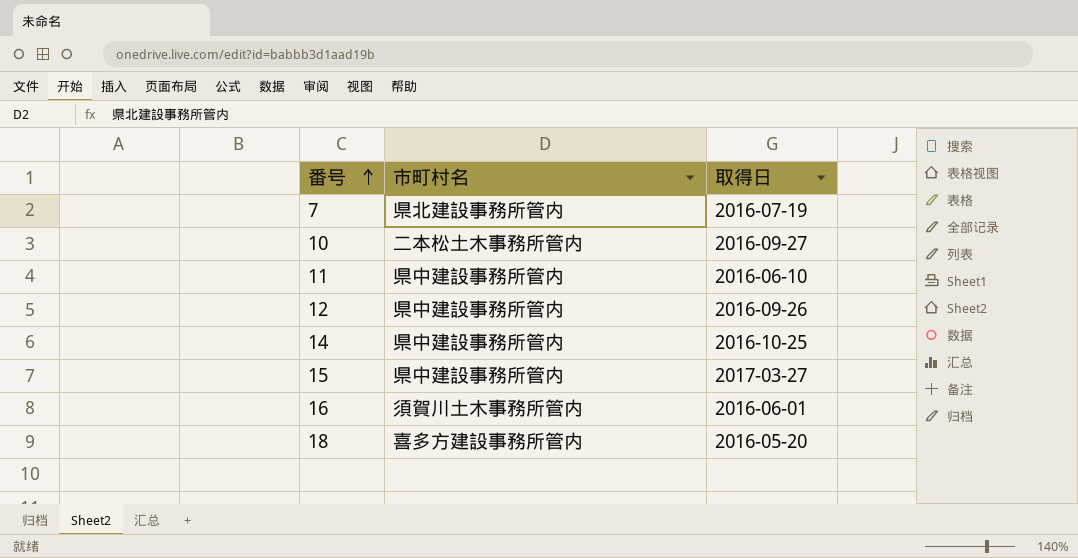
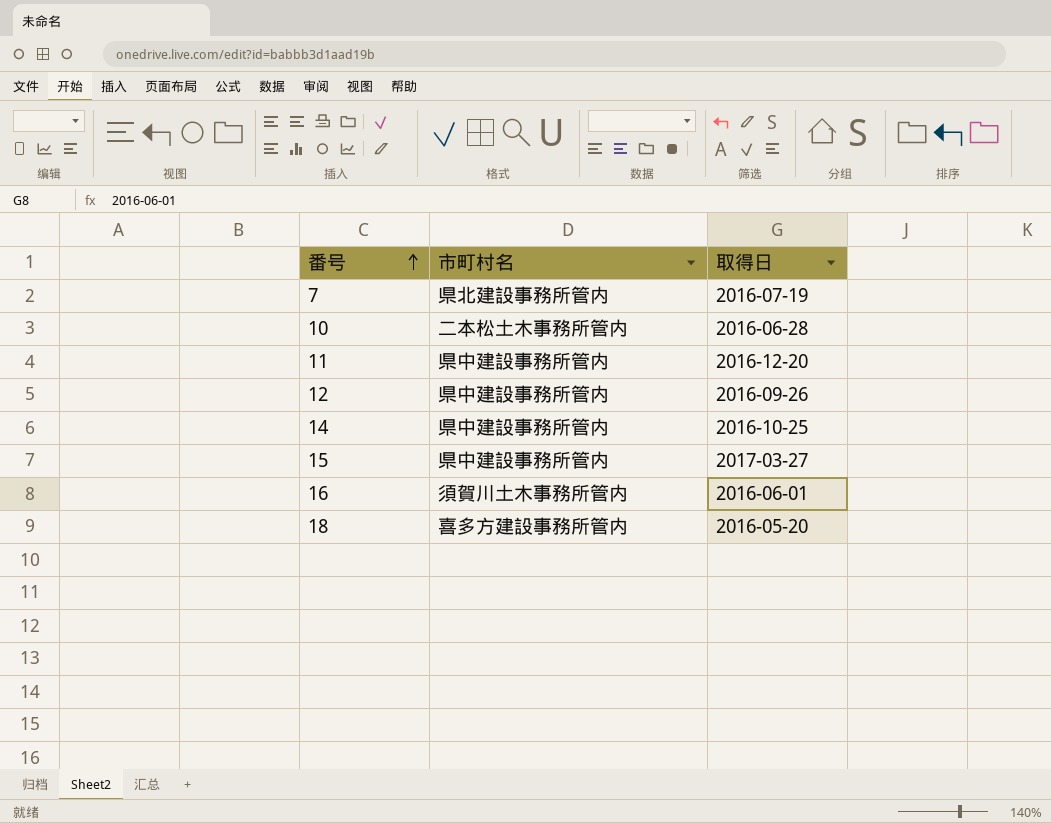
10 | 取得日: 2016-09-27 -> 2016-06-28
11 | 取得日: 2016-06-10 -> 2016-12-20

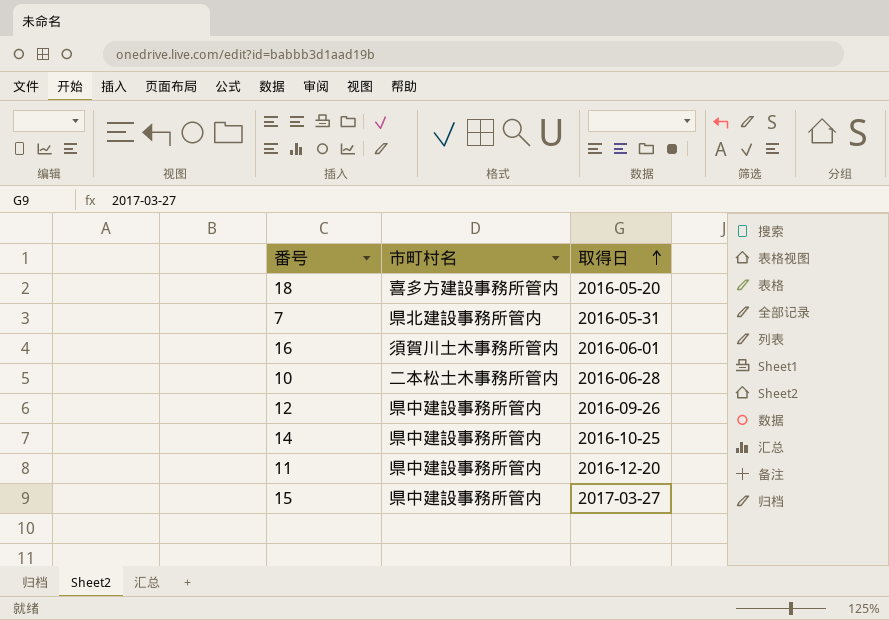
row order: 番号 ascending -> 取得日 ascending
7 | 取得日: 2016-07-19 -> 2016-05-31

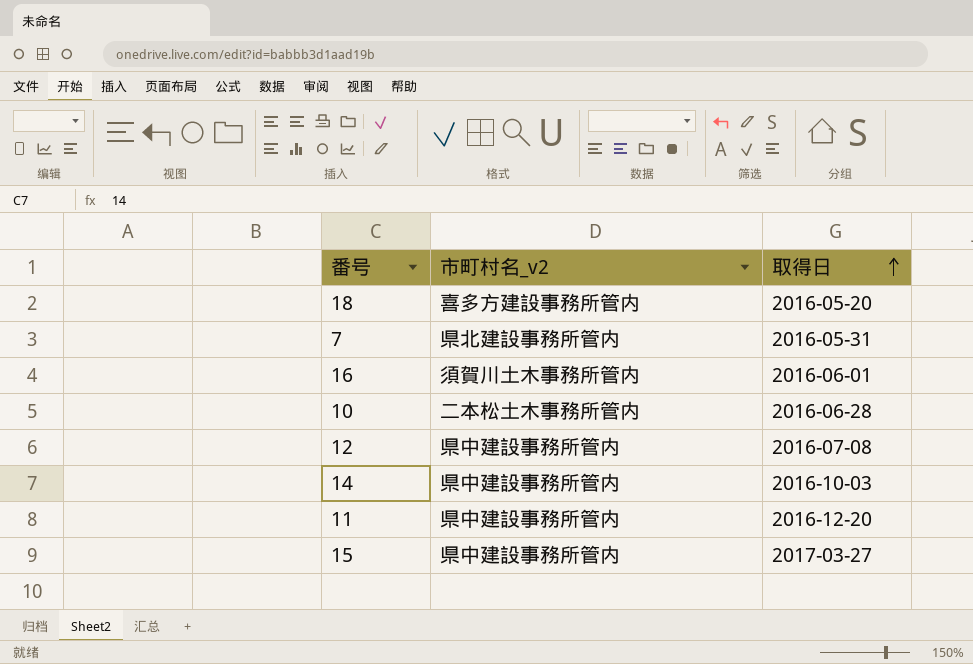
column name: 市町村名 -> 市町村名_v2
12 | 取得日: 2016-09-26 -> 2016-07-08
14 | 取得日: 2016-10-25 -> 2016-10-03

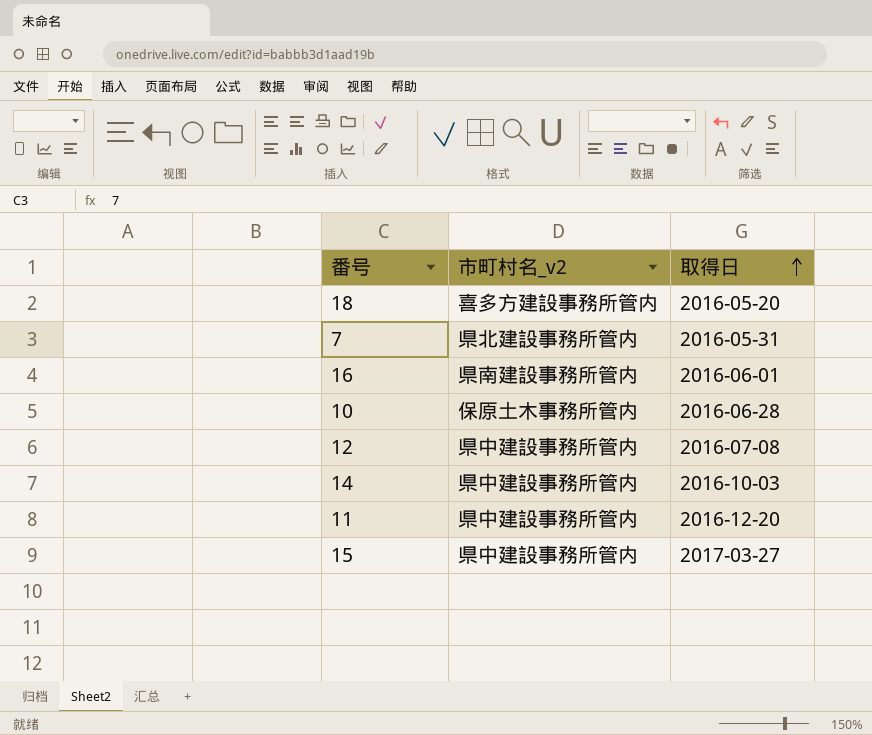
16 | 市町村名_v2: 須賀川土木事務所管内 -> 県南建設事務所管内
10 | 市町村名_v2: 二本松土木事務所管内 -> 保原土木事務所管内

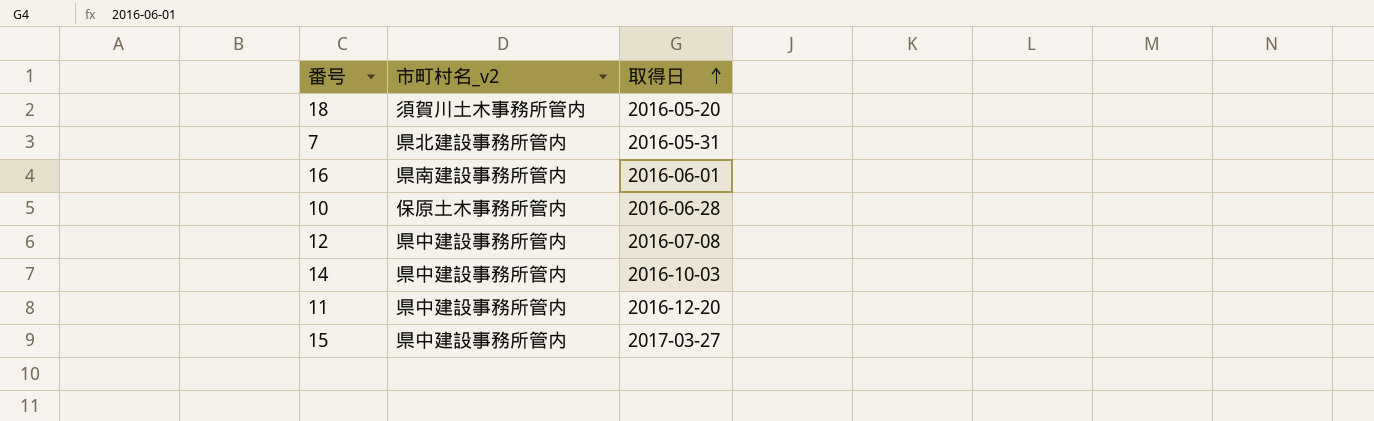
18 | 市町村名_v2: 喜多方建設事務所管内 -> 須賀川土木事務所管内

